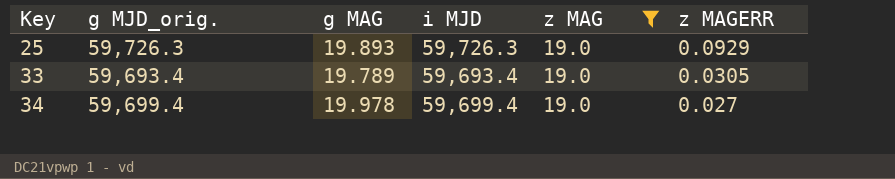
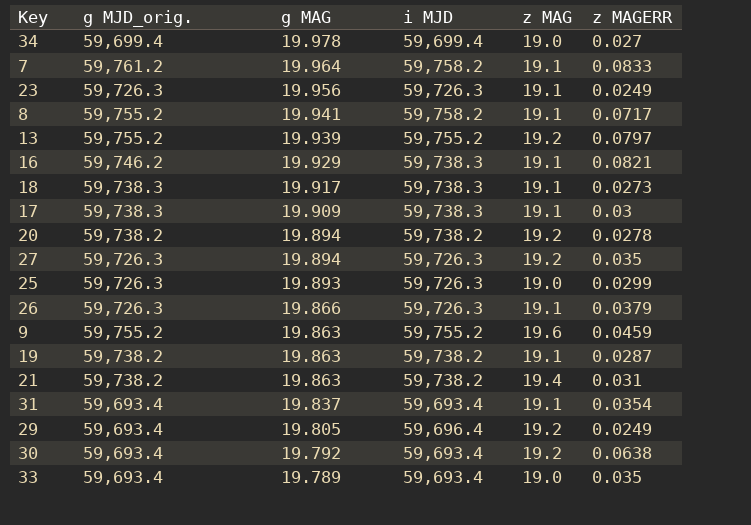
filter: z MAG = 19.0 -> none
row order: Key ascending -> g MAG descending
25 | z MAGERR: 0.0929 -> 0.0299
33 | z MAGERR: 0.0305 -> 0.035

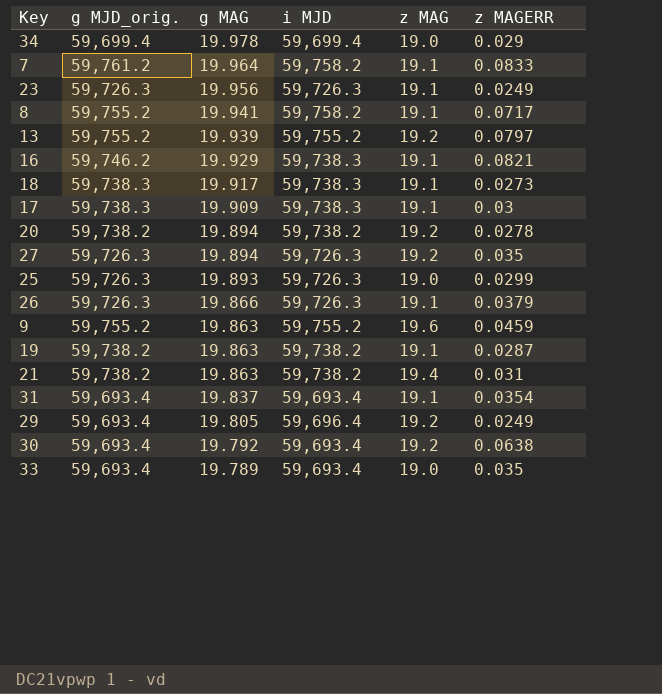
34 | z MAGERR: 0.027 -> 0.029

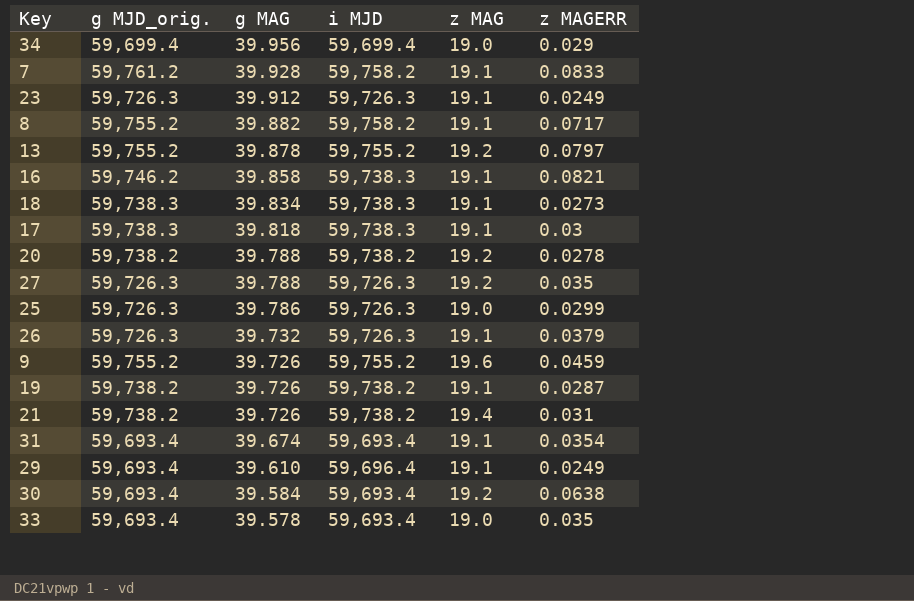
34 | g MAG: 19.978 -> 39.956
7 | g MAG: 19.964 -> 39.928
23 | g MAG: 19.956 -> 39.912
8 | g MAG: 19.941 -> 39.882
13 | g MAG: 19.939 -> 39.878
16 | g MAG: 19.929 -> 39.858
18 | g MAG: 19.917 -> 39.834
17 | g MAG: 19.909 -> 39.818
20 | g MAG: 19.894 -> 39.788
27 | g MAG: 19.894 -> 39.788
25 | g MAG: 19.893 -> 39.786
26 | g MAG: 19.866 -> 39.732
9 | g MAG: 19.863 -> 39.726
19 | g MAG: 19.863 -> 39.726
21 | g MAG: 19.863 -> 39.726
31 | g MAG: 19.837 -> 39.674
29 | g MAG: 19.805 -> 39.610
29 | z MAG: 19.2 -> 19.1
30 | g MAG: 19.792 -> 39.584
33 | g MAG: 19.789 -> 39.578

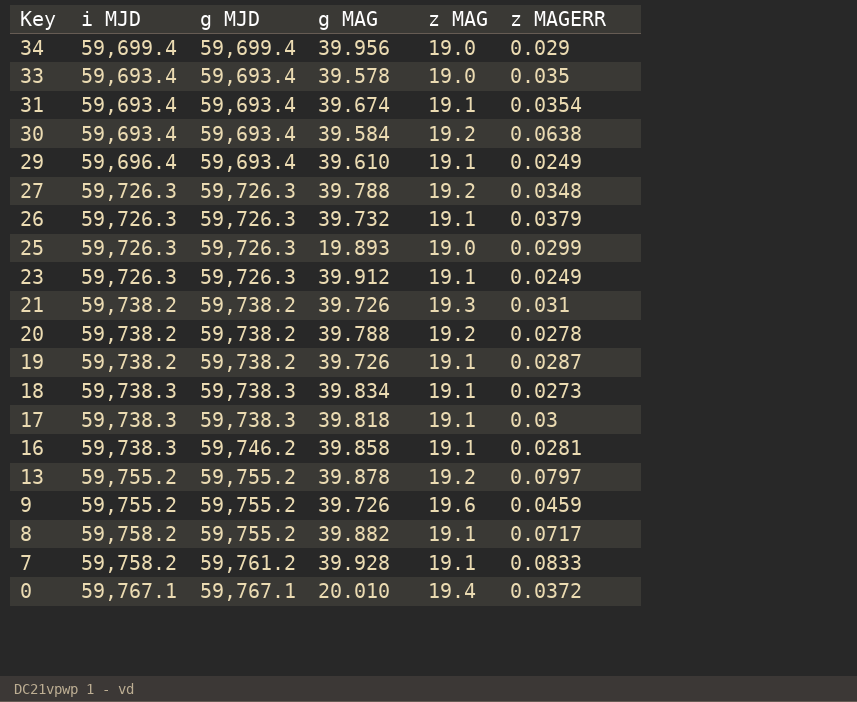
row order: g MAG descending -> Key descending
column i MJD | position: 4 -> 2
column name: g MJD_orig. -> g MJD
27 | z MAGERR: 0.035 -> 0.0348
25 | g MAG: 39.786 -> 19.893
21 | z MAG: 19.4 -> 19.3
16 | z MAGERR: 0.0821 -> 0.0281
row 0: none -> 59,767.1 | 59,767.1 | 20.010 | 19.4 | 0.0372

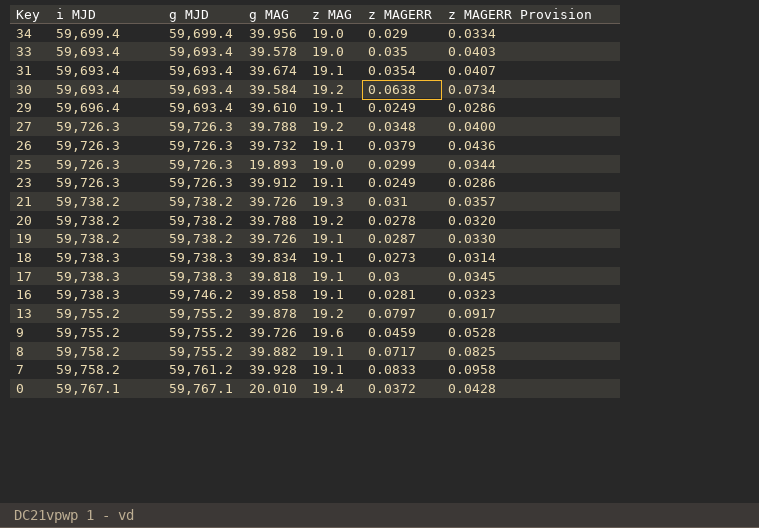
column z MAGERR Provision | formula: none -> [z MAGERR] * 1.15

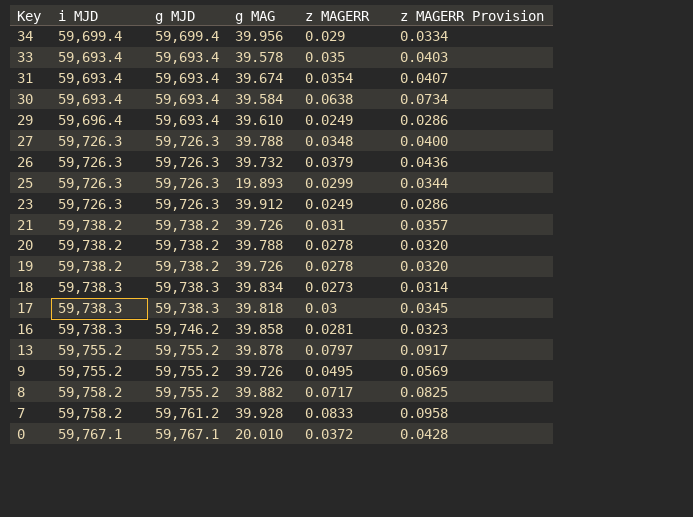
column z MAG | position: 5 -> none
19 | z MAGERR: 0.0287 -> 0.0278
19 | z MAGERR Provision: 0.0330 -> 0.0320
9 | z MAGERR: 0.0459 -> 0.0495
9 | z MAGERR Provision: 0.0528 -> 0.0569

